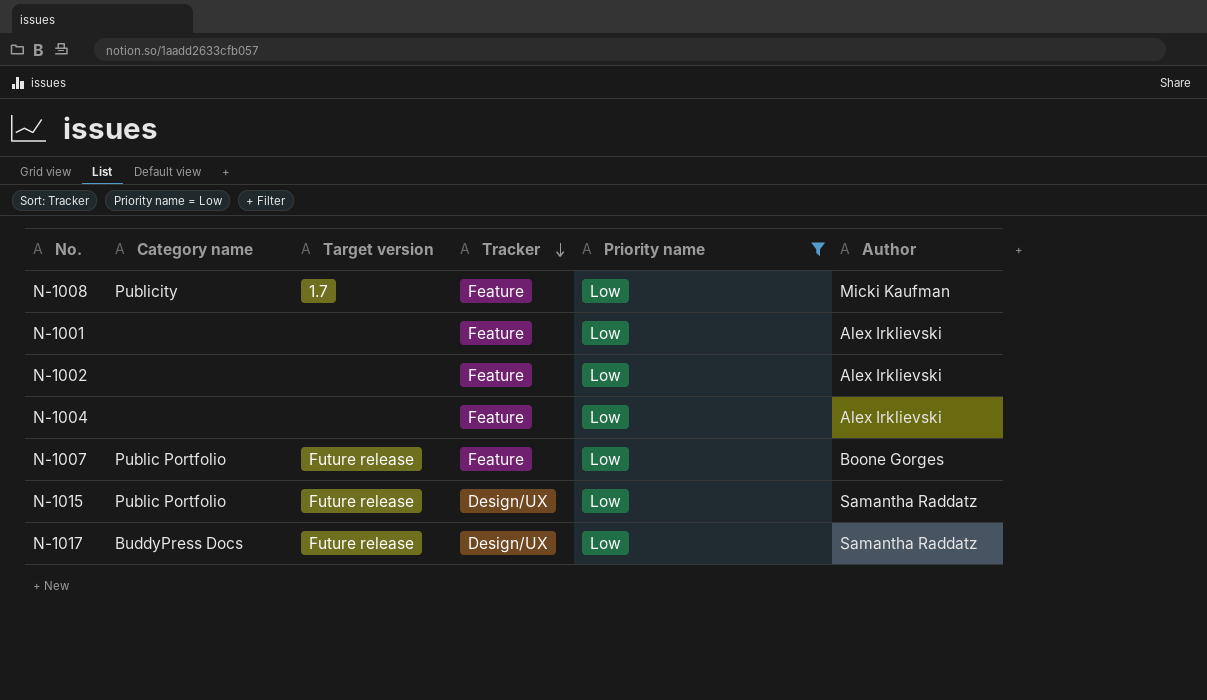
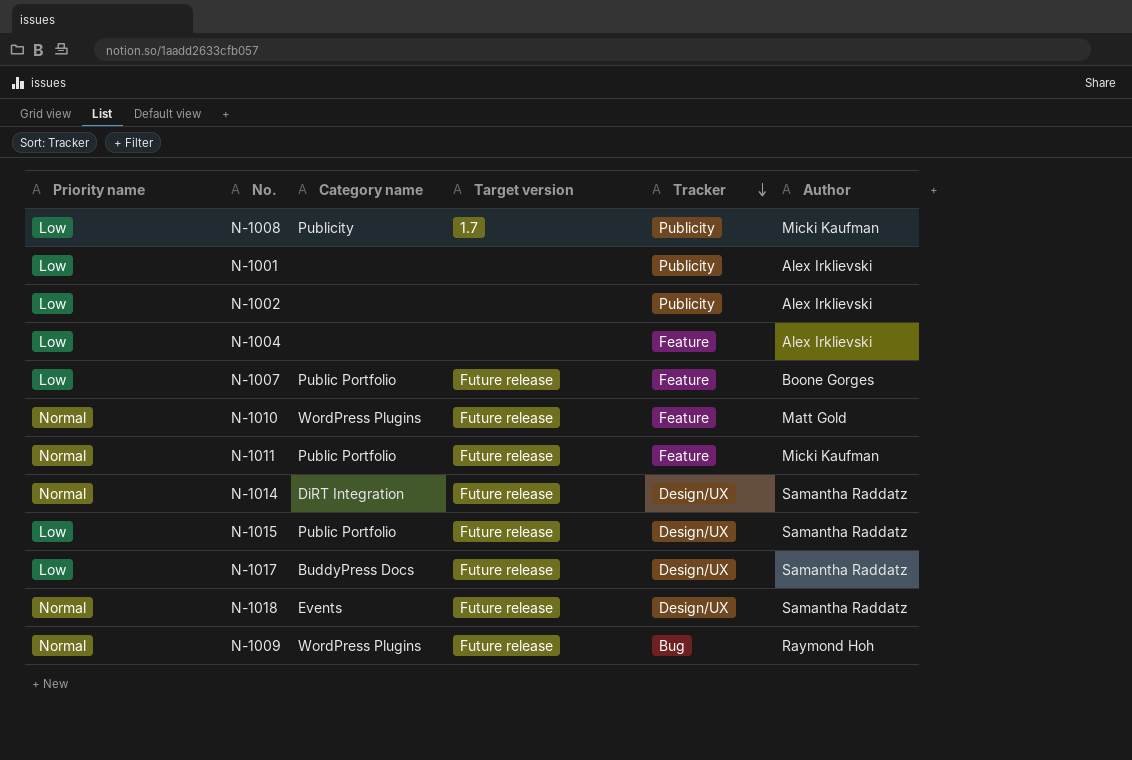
filter: Priority name = Low -> none
column Priority name | position: 5 -> 1
N-1008 | Tracker: Feature -> Publicity
N-1001 | Tracker: Feature -> Publicity
N-1002 | Tracker: Feature -> Publicity

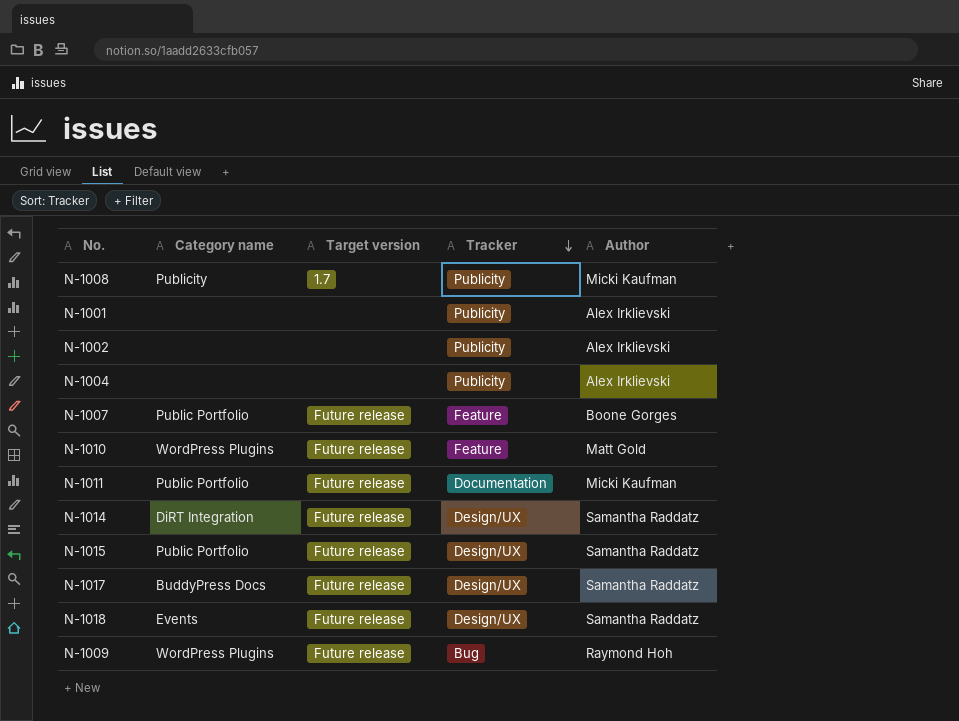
column Priority name | position: 1 -> none
N-1004 | Tracker: Feature -> Publicity
N-1011 | Tracker: Feature -> Documentation

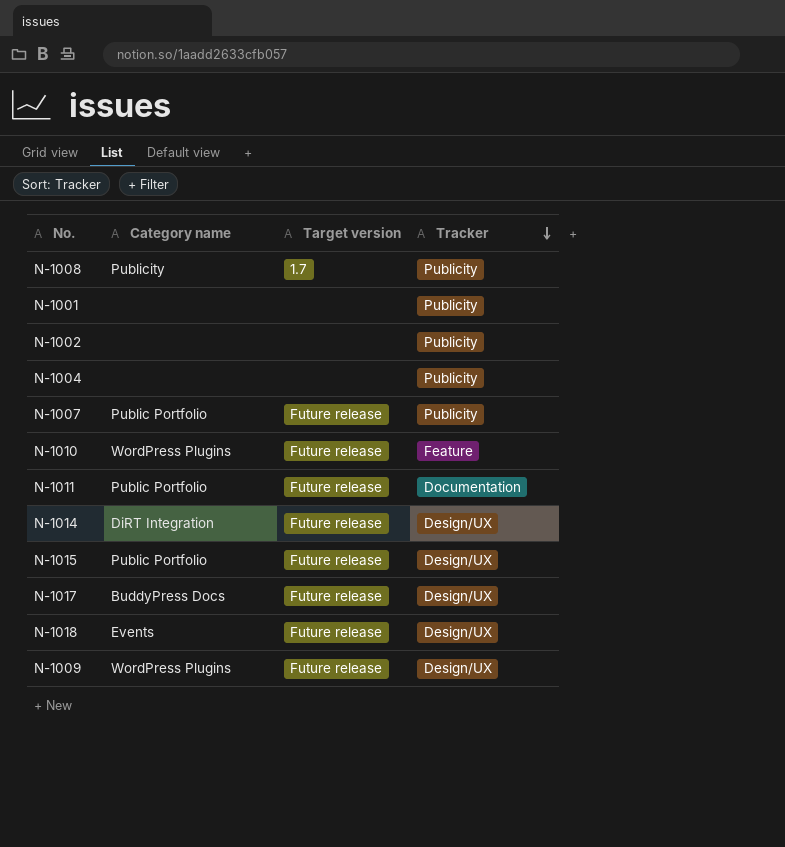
column Author | position: 5 -> none
N-1007 | Tracker: Feature -> Publicity
N-1009 | Tracker: Bug -> Design/UX

